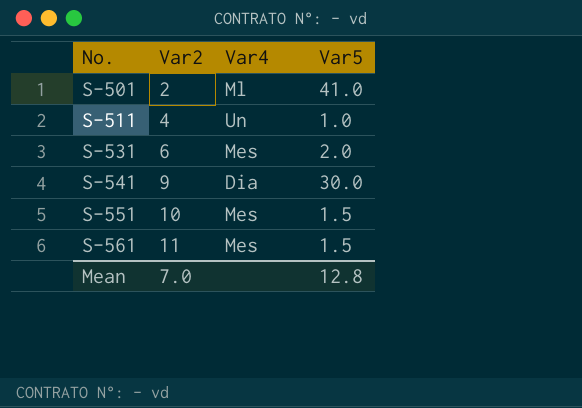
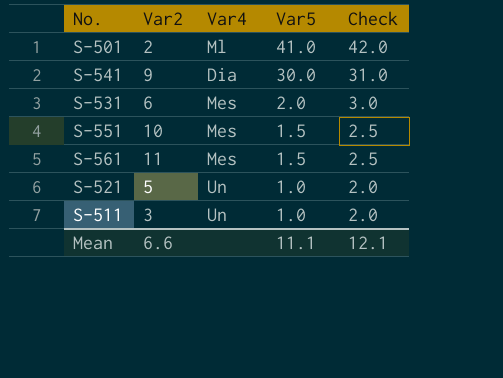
row order: No. ascending -> Var5 descending
column Check | formula: none -> [Var5] + 1
row S-521: none -> 5 | Un | 1.0 | 2.0
S-511 | Var2: 4 -> 3
Mean | Var2: 7.0 -> 6.6
Mean | Var5: 12.8 -> 11.1

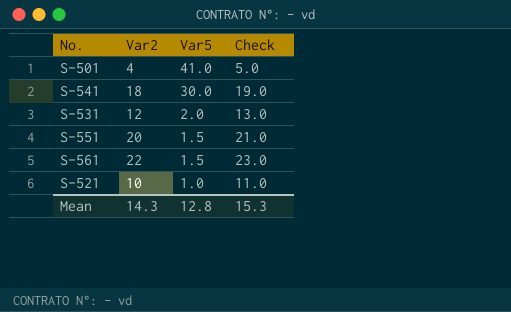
column Var4 | position: 3 -> none
column Check | formula: [Var5] + 1 -> [Var2] + 1
row S-511: 3 | Un | 1.0 | 2.0 -> none
S-501 | Var2: 2 -> 4
S-541 | Var2: 9 -> 18
S-531 | Var2: 6 -> 12
S-551 | Var2: 10 -> 20
S-561 | Var2: 11 -> 22
S-521 | Var2: 5 -> 10
Mean | Var2: 6.6 -> 14.3
Mean | Var5: 11.1 -> 12.8
Mean | Check: 12.1 -> 15.3

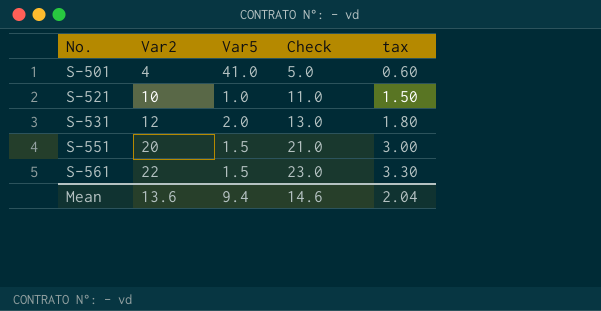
row order: Var5 descending -> No. ascending
column tax | formula: none -> [Var2] * 0.15
row S-541: 18 | 30.0 | 19.0 -> none
Mean | Var2: 14.3 -> 13.6
Mean | Var5: 12.8 -> 9.4
Mean | Check: 15.3 -> 14.6

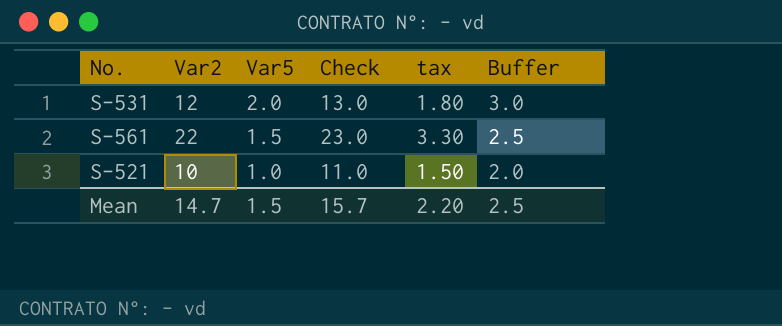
row order: No. ascending -> Var5 descending
column Buffer | formula: none -> [Var5] + 1
row S-501: 4 | 41.0 | 5.0 | 0.60 -> none
row S-551: 20 | 1.5 | 21.0 | 3.00 -> none
Mean | Var2: 13.6 -> 14.7
Mean | Var5: 9.4 -> 1.5
Mean | Check: 14.6 -> 15.7
Mean | tax: 2.04 -> 2.20

